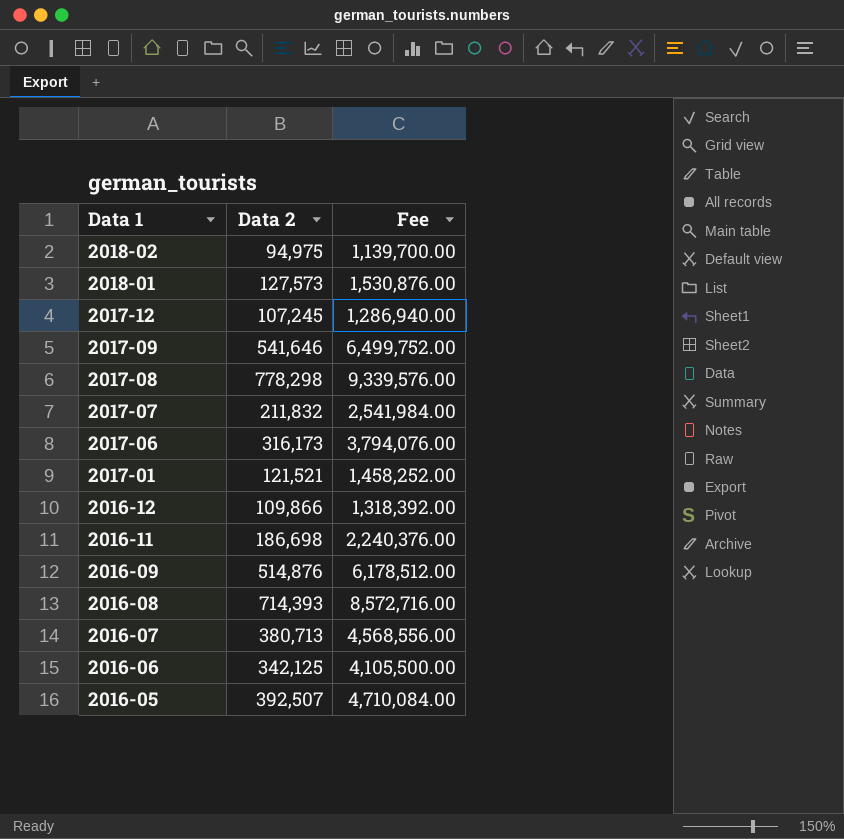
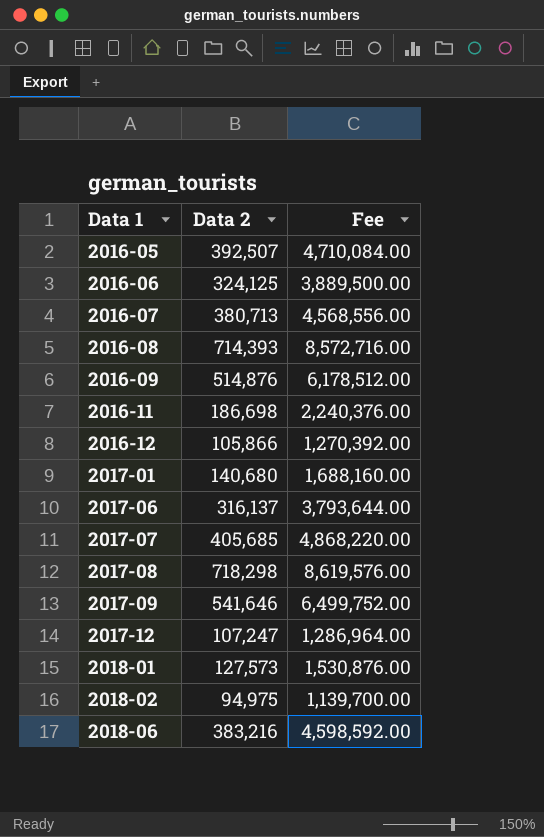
row order: Data 1 descending -> Data 1 ascending
2016-06 | Data 2: 342,125 -> 324,125
2016-06 | Fee: 4,105,500.00 -> 3,889,500.00
2016-12 | Data 2: 109,866 -> 105,866
2016-12 | Fee: 1,318,392.00 -> 1,270,392.00
2017-01 | Data 2: 121,521 -> 140,680
2017-01 | Fee: 1,458,252.00 -> 1,688,160.00
2017-06 | Data 2: 316,173 -> 316,137
2017-06 | Fee: 3,794,076.00 -> 3,793,644.00
2017-07 | Data 2: 211,832 -> 405,685
2017-07 | Fee: 2,541,984.00 -> 4,868,220.00
2017-08 | Data 2: 778,298 -> 718,298
2017-08 | Fee: 9,339,576.00 -> 8,619,576.00
2017-12 | Data 2: 107,245 -> 107,247
2017-12 | Fee: 1,286,940.00 -> 1,286,964.00
row 2018-06: none -> 383,216 | 4,598,592.00

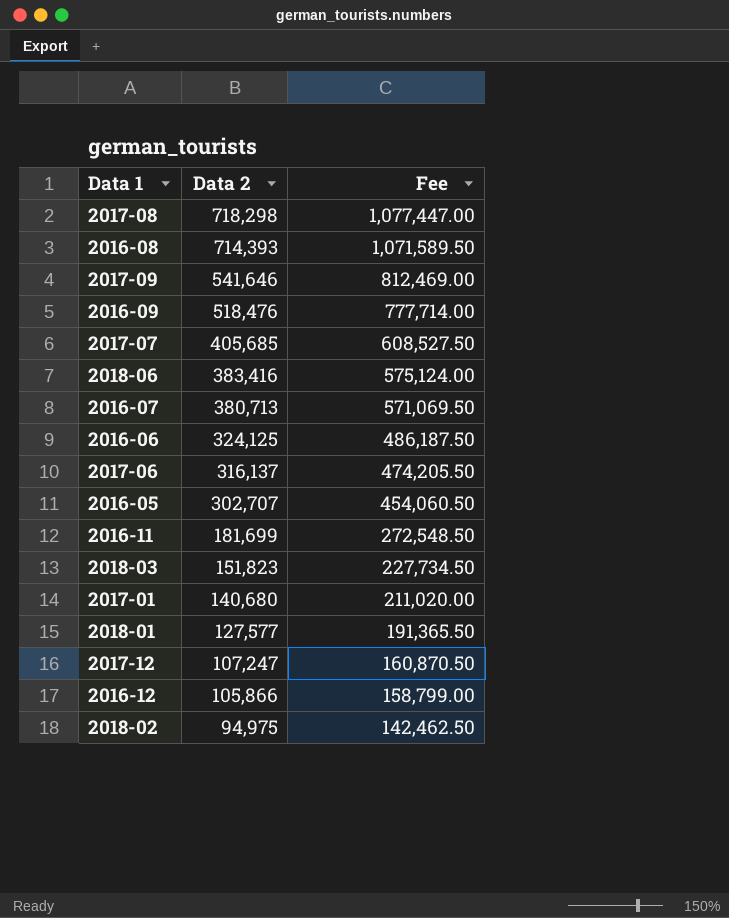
row order: Data 1 ascending -> Data 2 descending
column Fee | formula: [Data 2] * 12 -> [Data 2] * 1.5
2016-09 | Data 2: 514,876 -> 518,476
2018-06 | Data 2: 383,216 -> 383,416
2016-05 | Data 2: 392,507 -> 302,707
2016-11 | Data 2: 186,698 -> 181,699
row 2018-03: none -> 151,823 | 227,734.50
2018-01 | Data 2: 127,573 -> 127,577

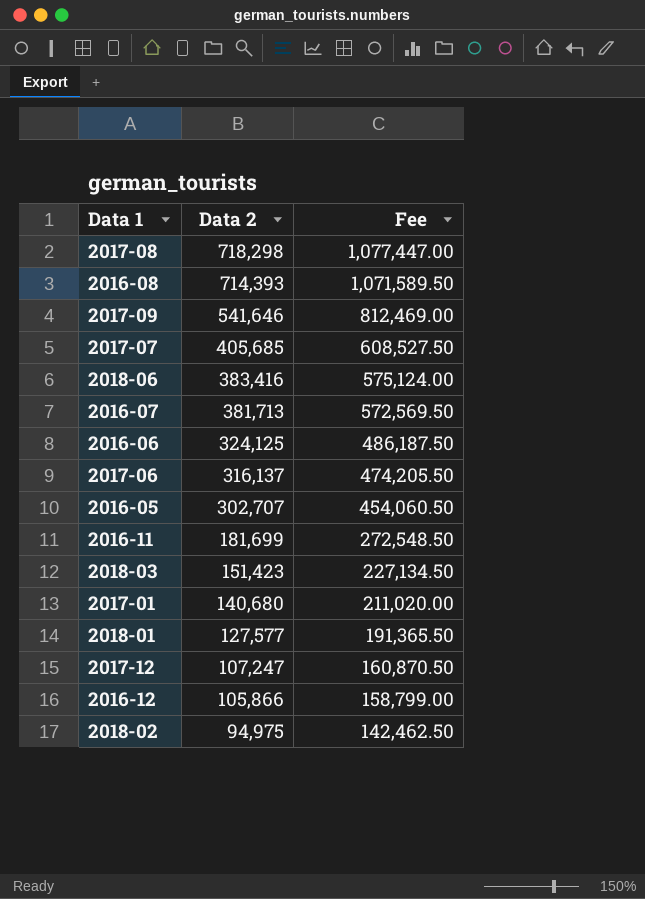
row 2016-09: 518,476 | 777,714.00 -> none
2016-07 | Data 2: 380,713 -> 381,713
2016-07 | Fee: 571,069.50 -> 572,569.50
2018-03 | Data 2: 151,823 -> 151,423
2018-03 | Fee: 227,734.50 -> 227,134.50

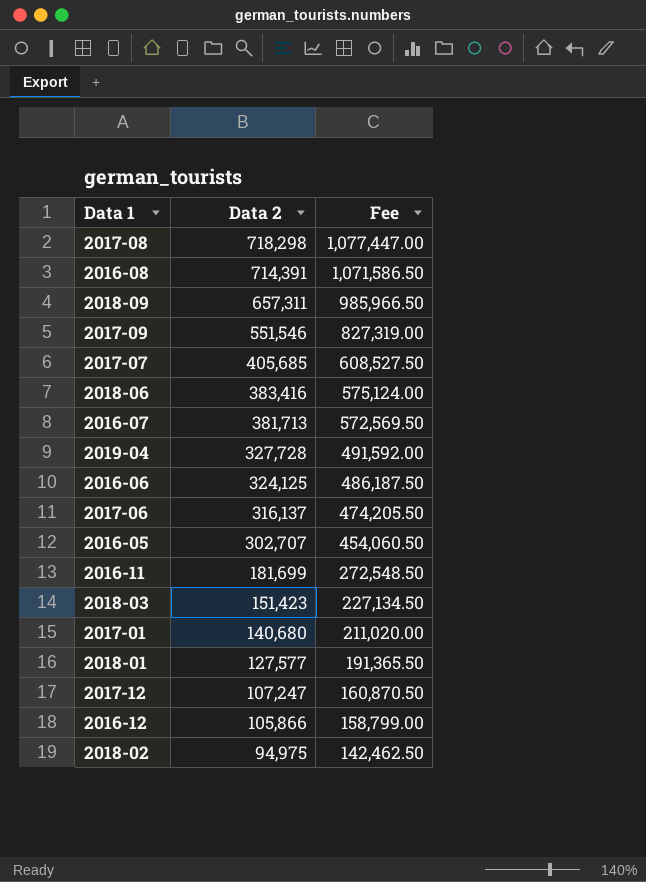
2016-08 | Data 2: 714,393 -> 714,391
2016-08 | Fee: 1,071,589.50 -> 1,071,586.50
row 2018-09: none -> 657,311 | 985,966.50
2017-09 | Data 2: 541,646 -> 551,546
2017-09 | Fee: 812,469.00 -> 827,319.00
row 2019-04: none -> 327,728 | 491,592.00

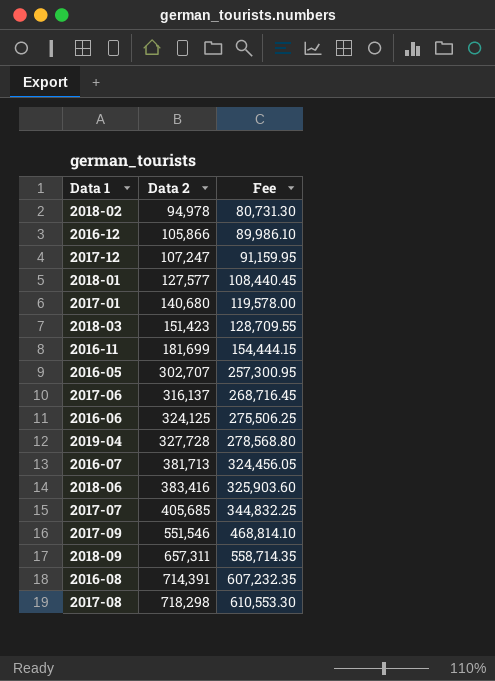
row order: Data 2 descending -> Data 2 ascending
column Fee | formula: [Data 2] * 1.5 -> [Data 2] * 0.85
2018-02 | Data 2: 94,975 -> 94,978

